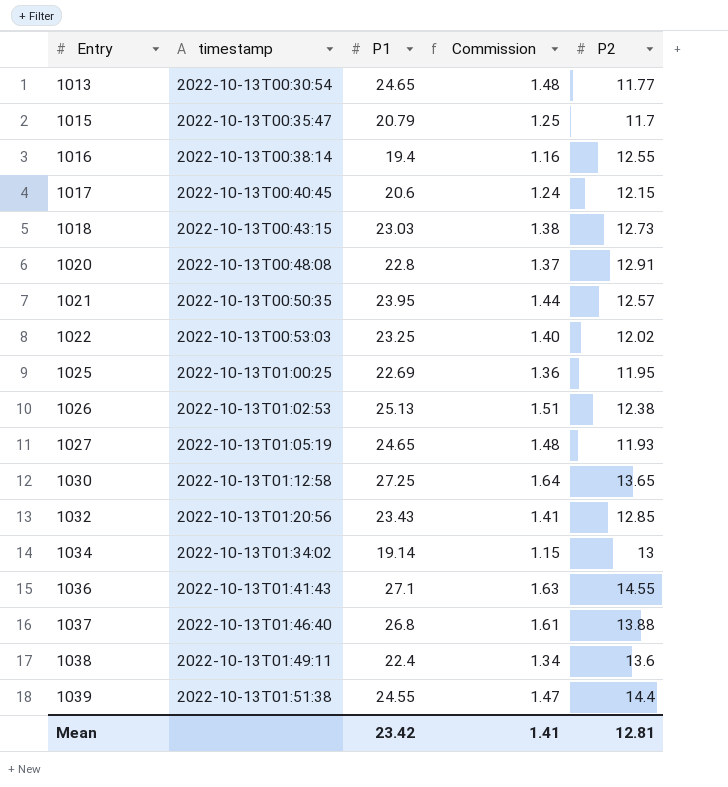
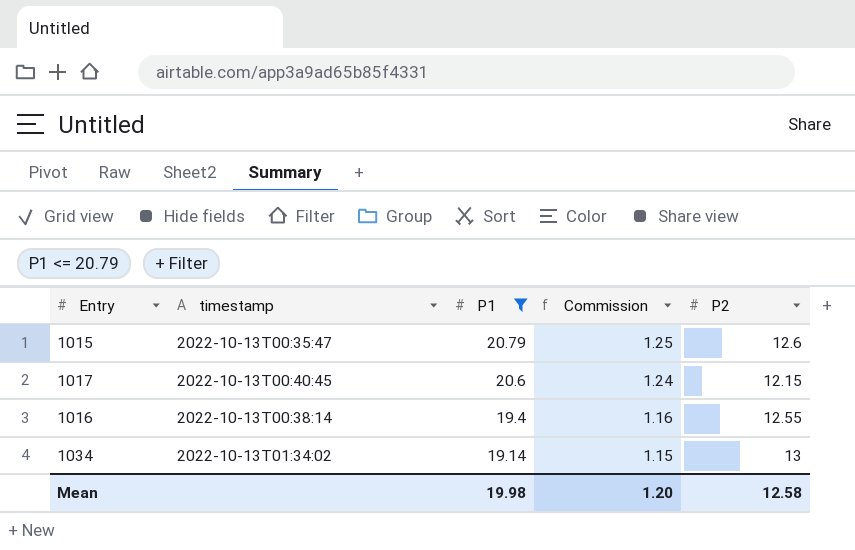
filter: none -> P1 <= 20.79
row order: Entry ascending -> P1 descending
1015 | P2: 11.7 -> 12.6
Mean | P1: 23.42 -> 19.98
Mean | Commission: 1.41 -> 1.20
Mean | P2: 12.81 -> 12.58

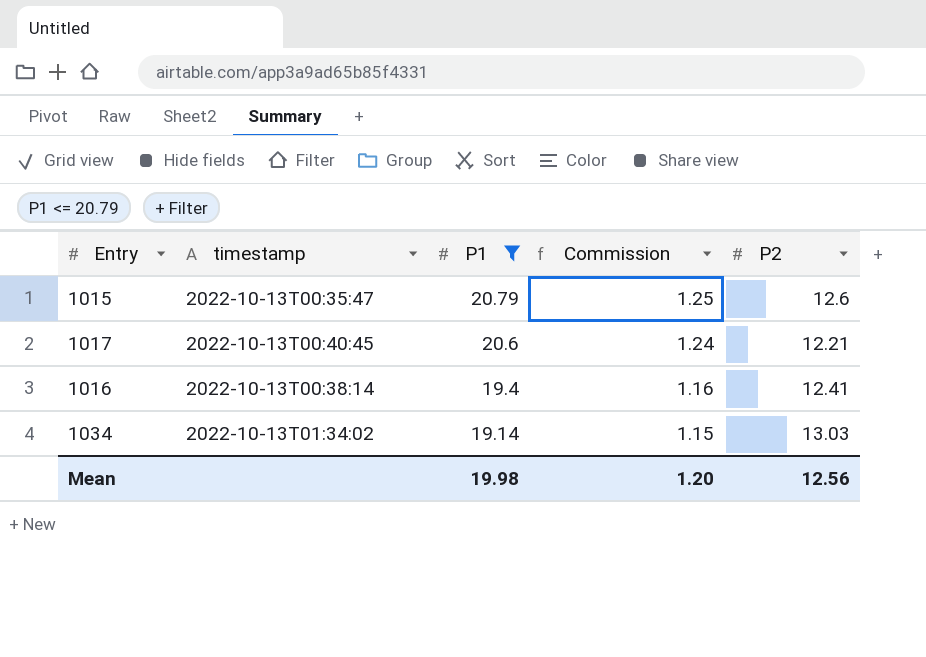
1017 | P2: 12.15 -> 12.21
1016 | P2: 12.55 -> 12.41
1034 | P2: 13 -> 13.03
Mean | P2: 12.58 -> 12.56

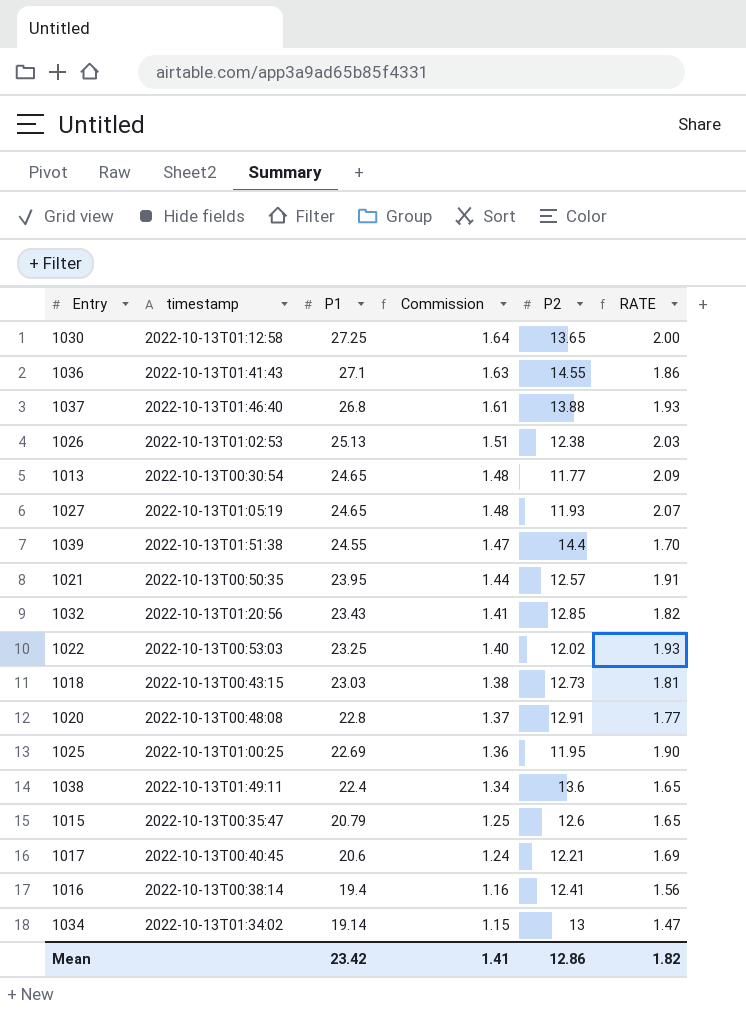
filter: P1 <= 20.79 -> none
column RATE | formula: none -> [P1] / [P2]
1034 | P2: 13.03 -> 13
Mean | P1: 19.98 -> 23.42
Mean | Commission: 1.20 -> 1.41
Mean | P2: 12.56 -> 12.86

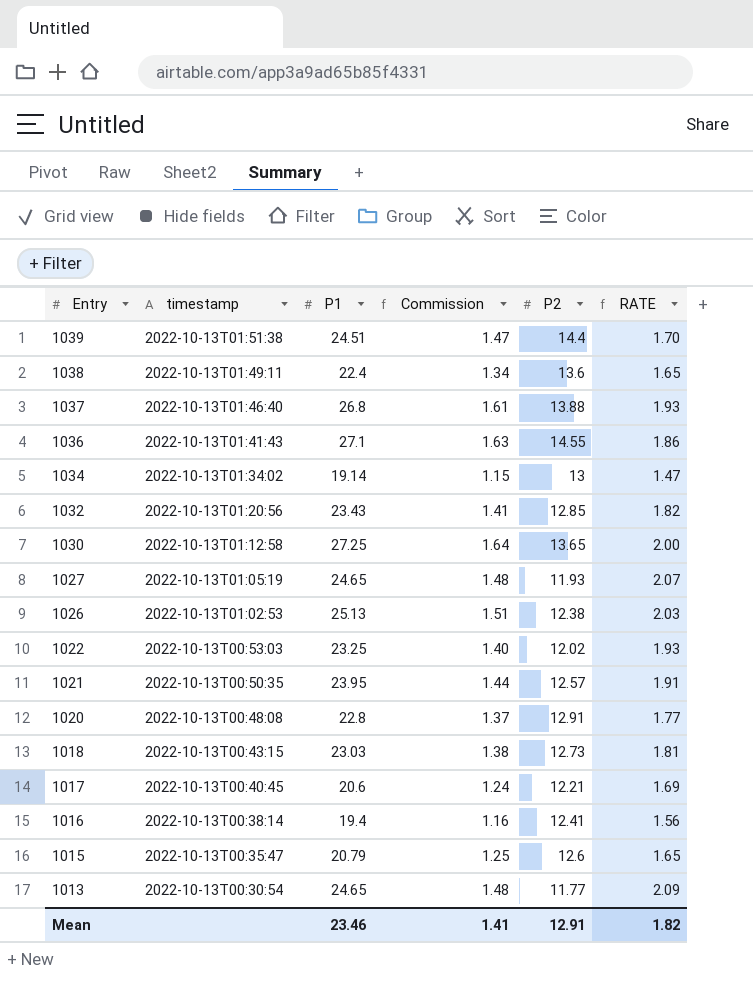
row order: P1 descending -> Entry descending
row 1025: 2022-10-13T01:00:25 | 22.69 | 1.36 | 11.95 | 1.90 -> none
1039 | P1: 24.55 -> 24.51
Mean | P1: 23.42 -> 23.46
Mean | P2: 12.86 -> 12.91

